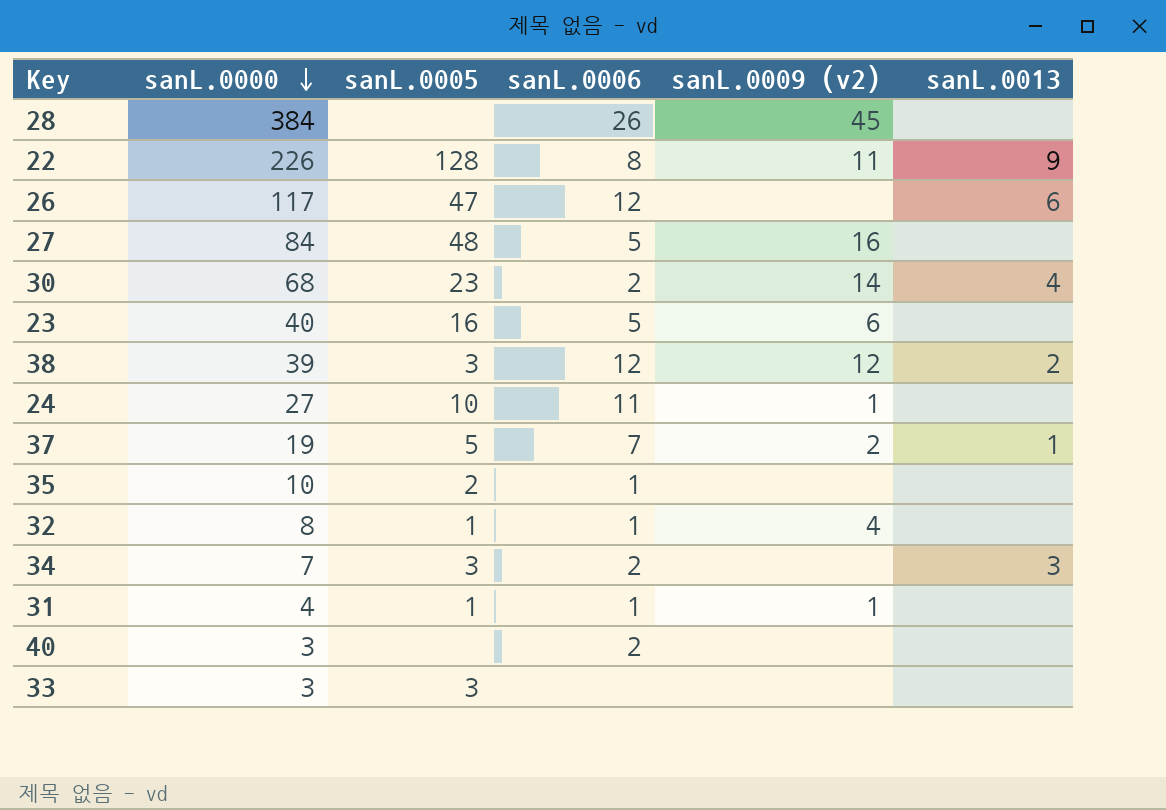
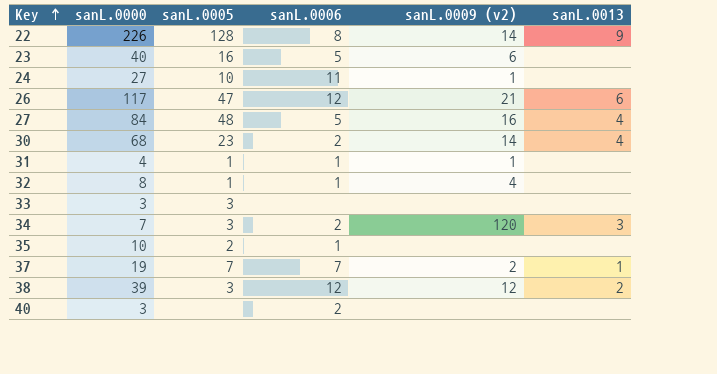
row order: sanL.0000 descending -> Key ascending
row 28: 384 | none | 26 | 45 | none -> none
22 | sanL.0009 (v2): 11 -> 14
26 | sanL.0009 (v2): none -> 21
27 | sanL.0013: none -> 4
34 | sanL.0009 (v2): none -> 120
37 | sanL.0005: 5 -> 7

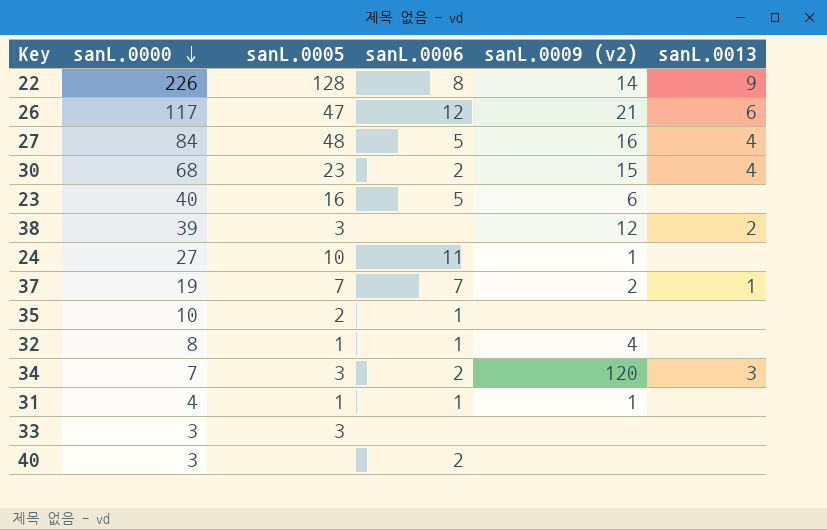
row order: Key ascending -> sanL.0000 descending
30 | sanL.0009 (v2): 14 -> 15
38 | sanL.0006: 12 -> none

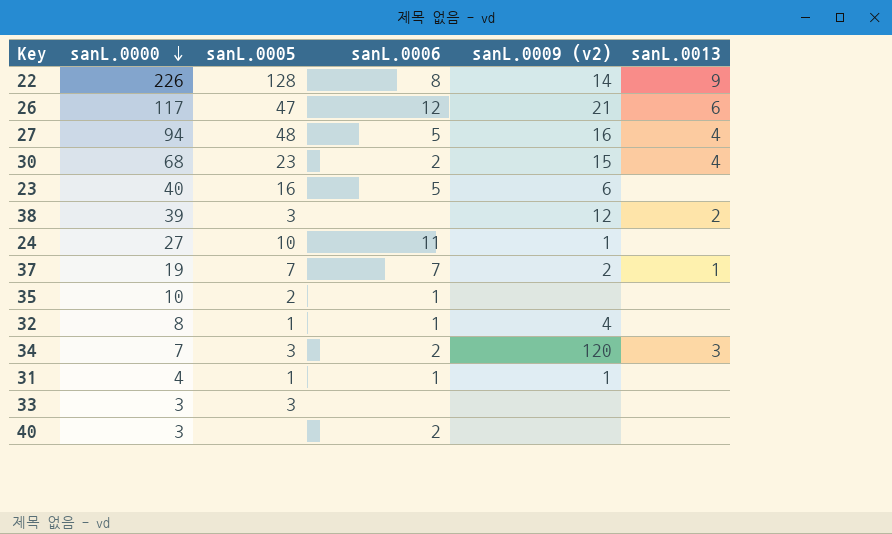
27 | sanL.0000: 84 -> 94

